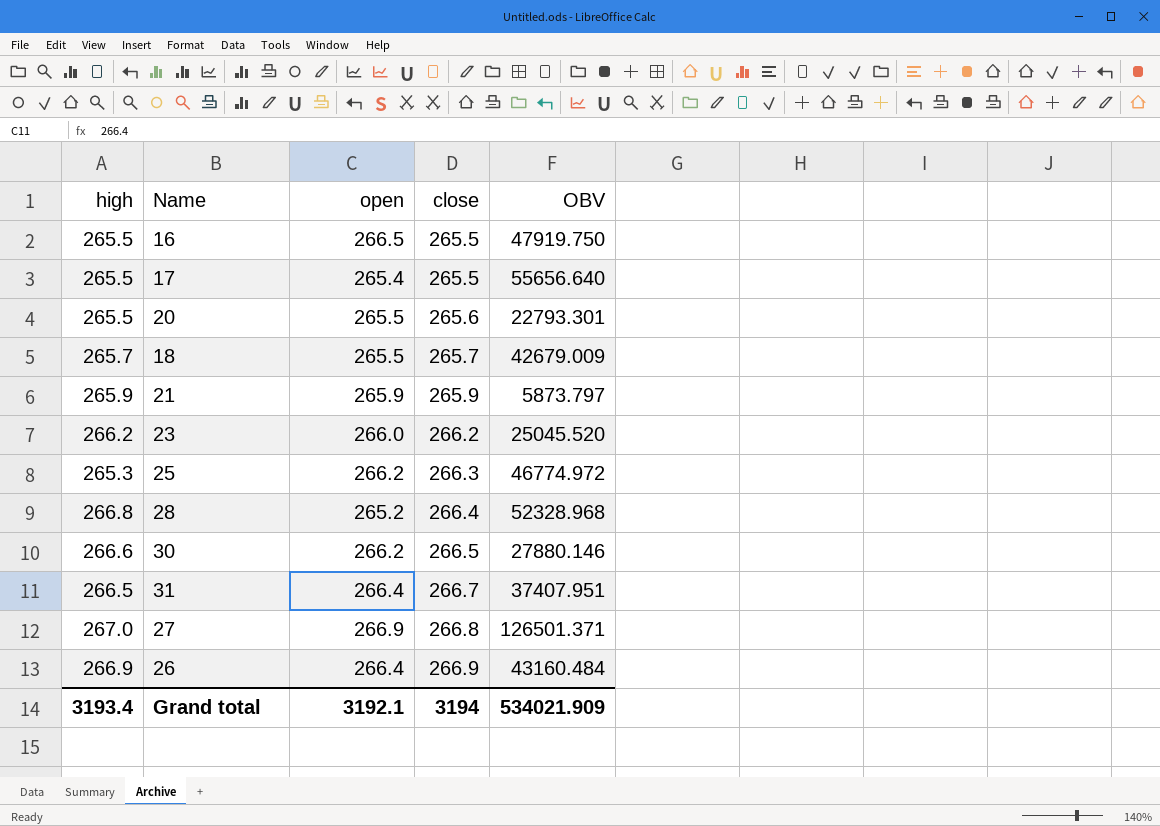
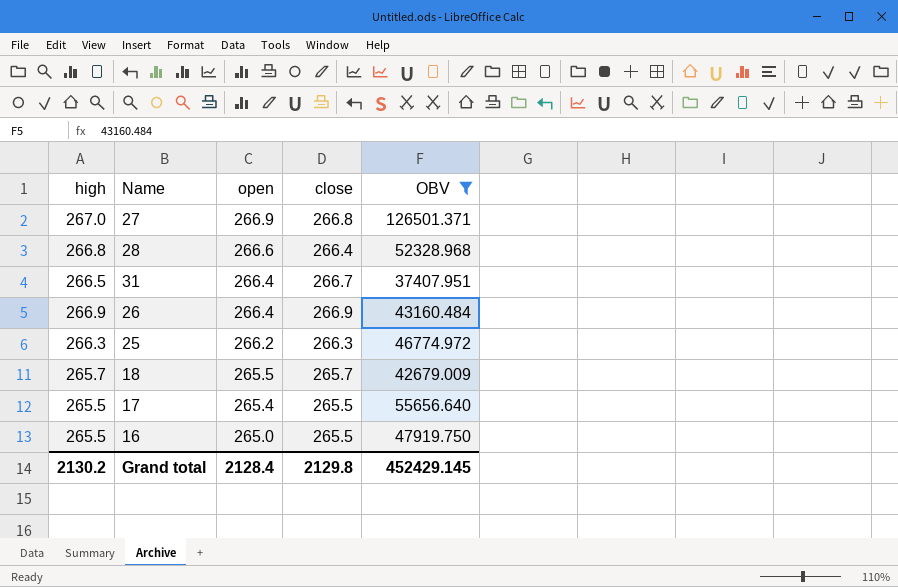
filter: none -> OBV >= 37407.951
row order: close ascending -> open descending
28 | open: 265.2 -> 266.6
25 | high: 265.3 -> 266.3
16 | open: 266.5 -> 265.0
Grand total | high: 3193.4 -> 2130.2
Grand total | open: 3192.1 -> 2128.4
Grand total | close: 3194 -> 2129.8
Grand total | OBV: 534021.909 -> 452429.145

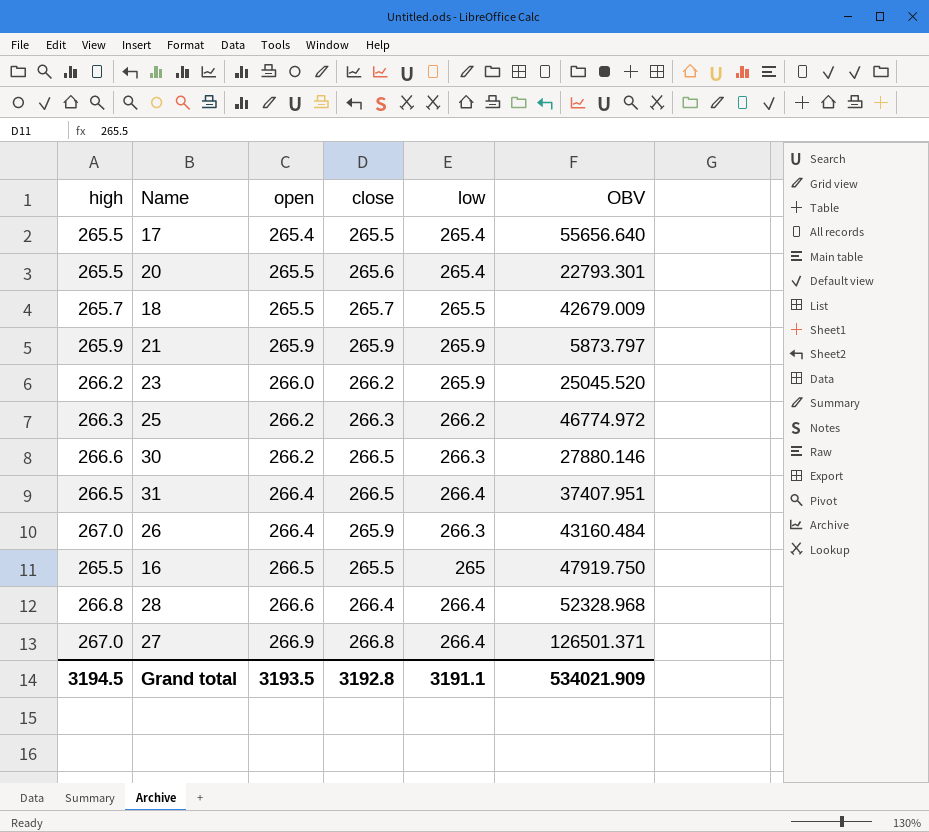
filter: OBV >= 37407.951 -> none
row order: open descending -> open ascending
column low | position: none -> 5
31 | close: 266.7 -> 266.5
26 | high: 266.9 -> 267.0
26 | close: 266.9 -> 265.9
16 | open: 265.0 -> 266.5
Grand total | high: 2130.2 -> 3194.5
Grand total | open: 2128.4 -> 3193.5
Grand total | close: 2129.8 -> 3192.8
Grand total | OBV: 452429.145 -> 534021.909

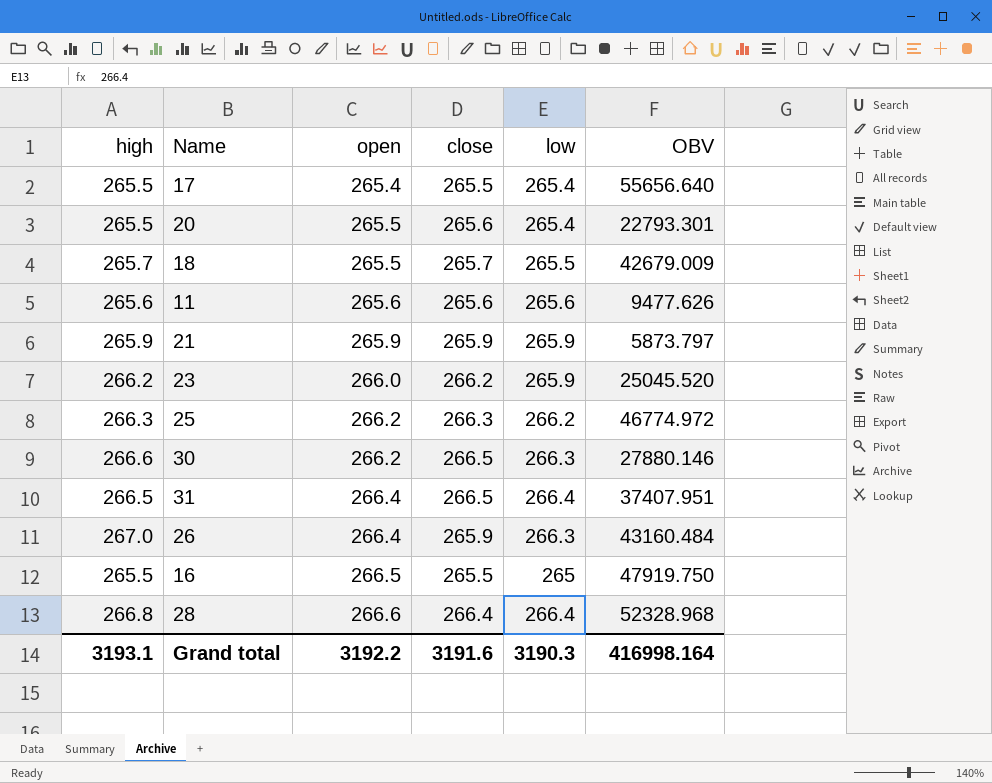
row 27: 267.0 | 266.9 | 266.8 | 266.4 | 126501.371 -> none
row 11: none -> 265.6 | 265.6 | 265.6 | 265.6 | 9477.626
Grand total | high: 3194.5 -> 3193.1
Grand total | open: 3193.5 -> 3192.2
Grand total | close: 3192.8 -> 3191.6
Grand total | low: 3191.1 -> 3190.3
Grand total | OBV: 534021.909 -> 416998.164

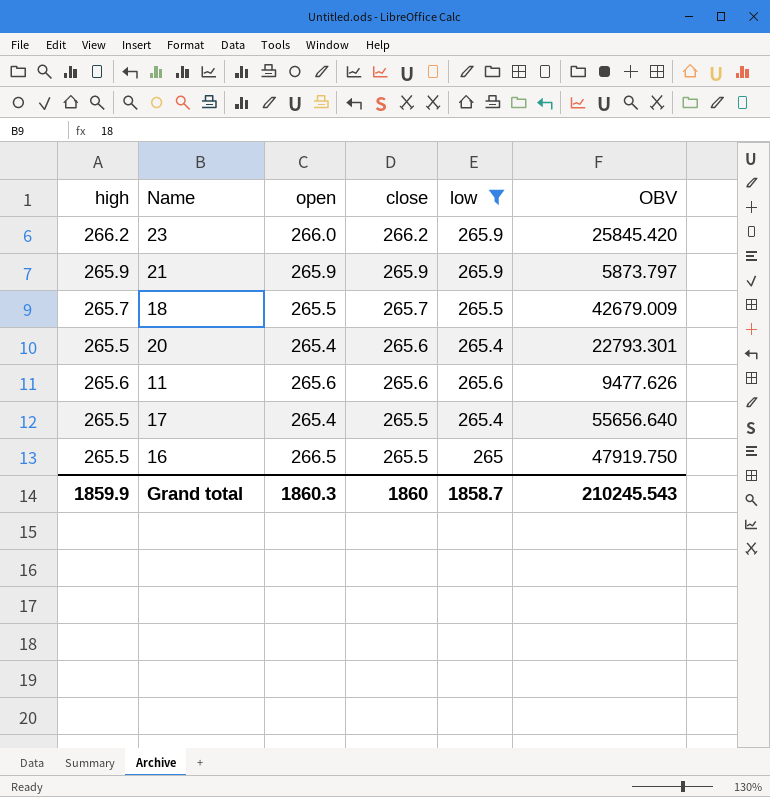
filter: none -> low <= 265.9
row order: open ascending -> close descending
23 | OBV: 25045.520 -> 25845.420
20 | open: 265.5 -> 265.4
Grand total | high: 3193.1 -> 1859.9
Grand total | open: 3192.2 -> 1860.3
Grand total | close: 3191.6 -> 1860
Grand total | low: 3190.3 -> 1858.7
Grand total | OBV: 416998.164 -> 210245.543

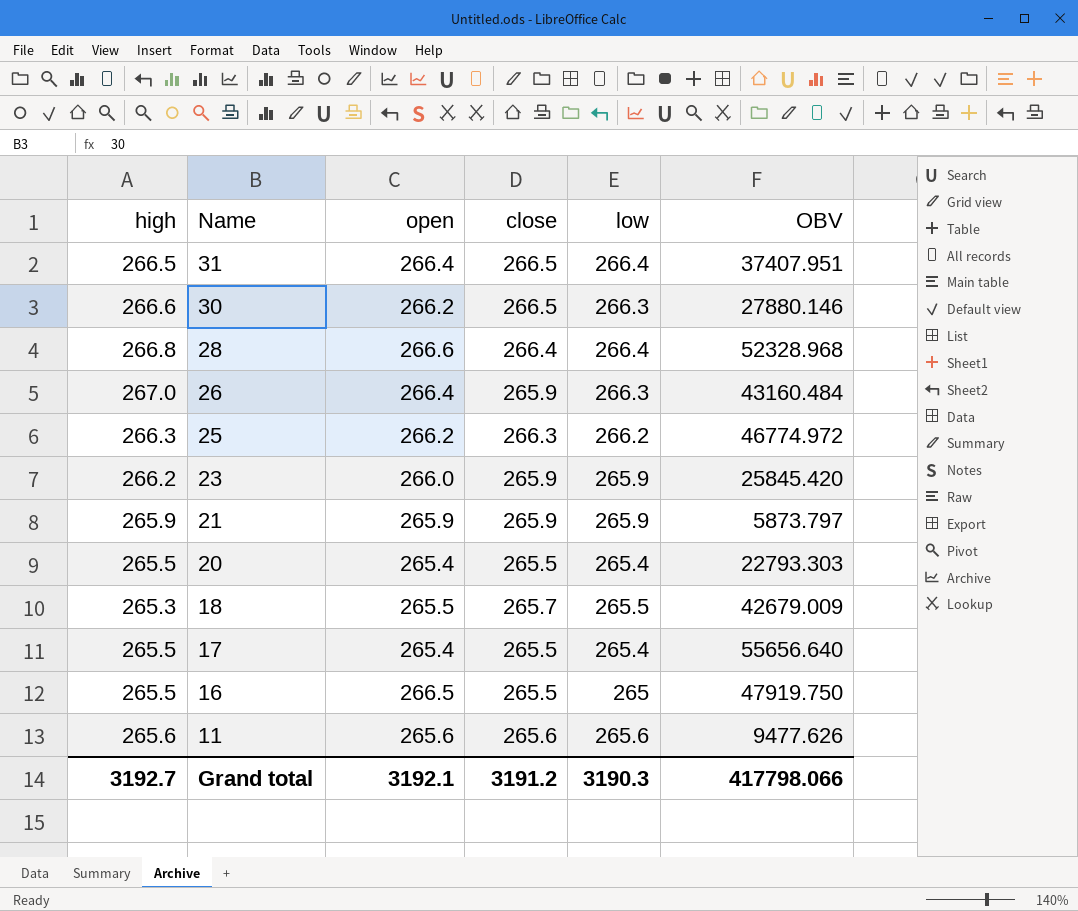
filter: low <= 265.9 -> none
row order: close descending -> Name descending
23 | close: 266.2 -> 265.9
20 | close: 265.6 -> 265.5
20 | OBV: 22793.301 -> 22793.303
18 | high: 265.7 -> 265.3
Grand total | high: 1859.9 -> 3192.7
Grand total | open: 1860.3 -> 3192.1
Grand total | close: 1860 -> 3191.2
Grand total | low: 1858.7 -> 3190.3
Grand total | OBV: 210245.543 -> 417798.066

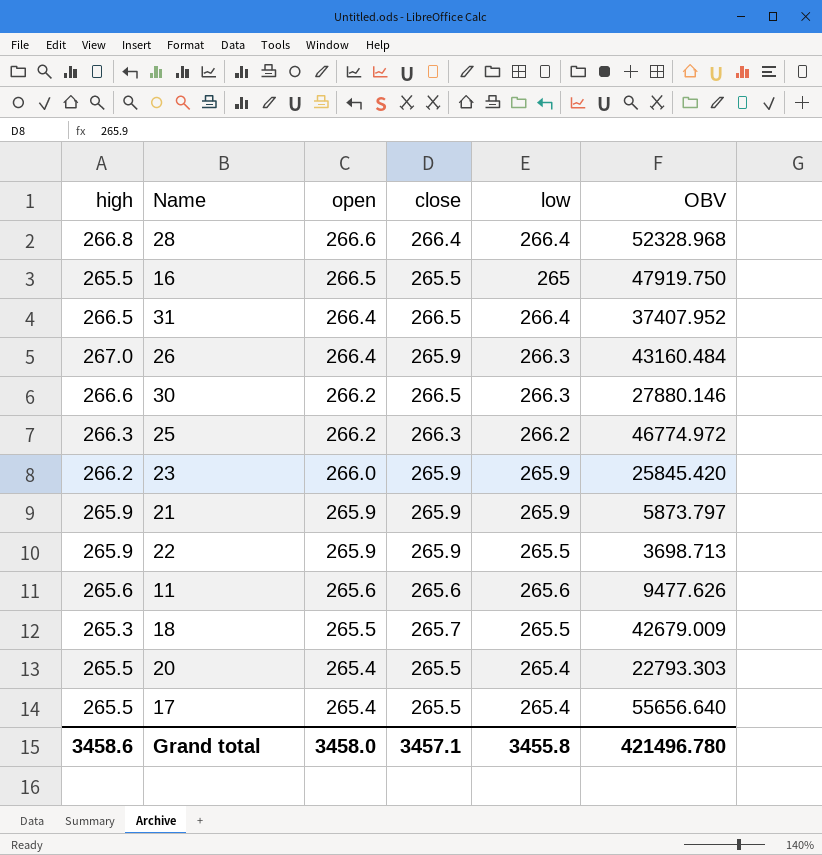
row order: Name descending -> open descending
31 | OBV: 37407.951 -> 37407.952
row 22: none -> 265.9 | 265.9 | 265.9 | 265.5 | 3698.713
Grand total | high: 3192.7 -> 3458.6
Grand total | open: 3192.1 -> 3458.0
Grand total | close: 3191.2 -> 3457.1
Grand total | low: 3190.3 -> 3455.8
Grand total | OBV: 417798.066 -> 421496.780

